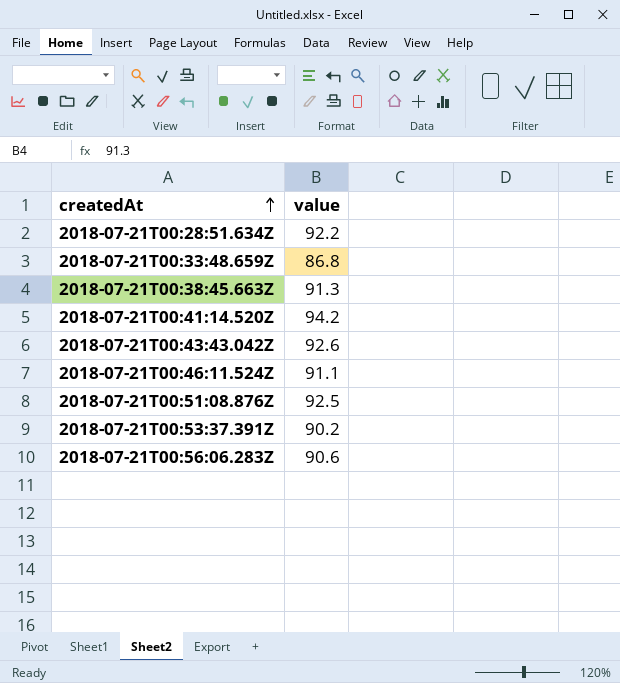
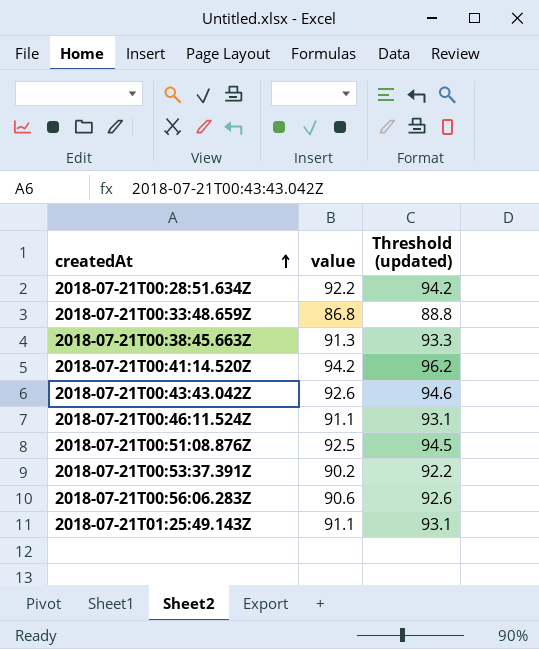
column Threshold (updated) | formula: none -> [value] + 2
row 2018-07-21T01:25:49.143Z: none -> 91.1 | 93.1

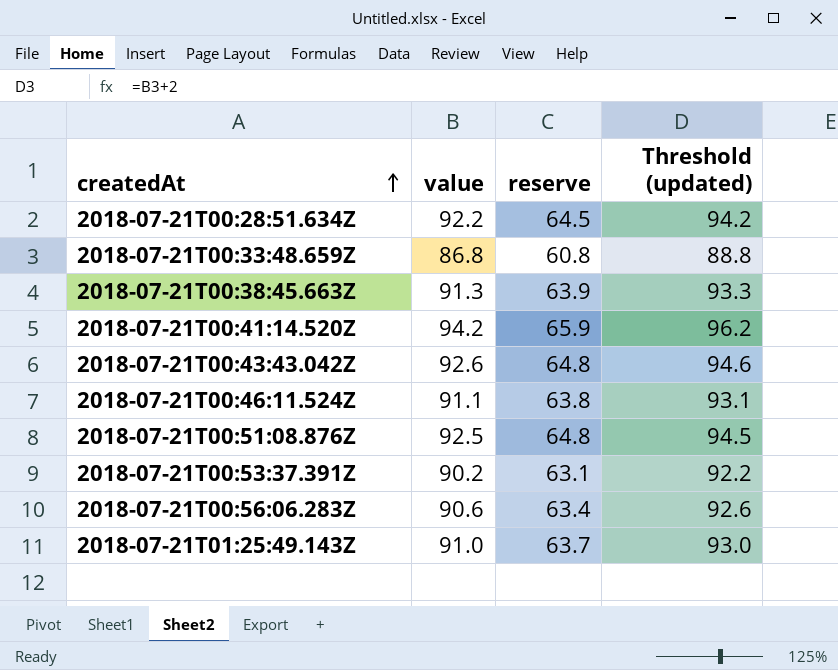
column reserve | formula: none -> [value] * 0.7
2018-07-21T01:25:49.143Z | value: 91.1 -> 91.0
2018-07-21T01:25:49.143Z | Threshold (updated): 93.1 -> 93.0

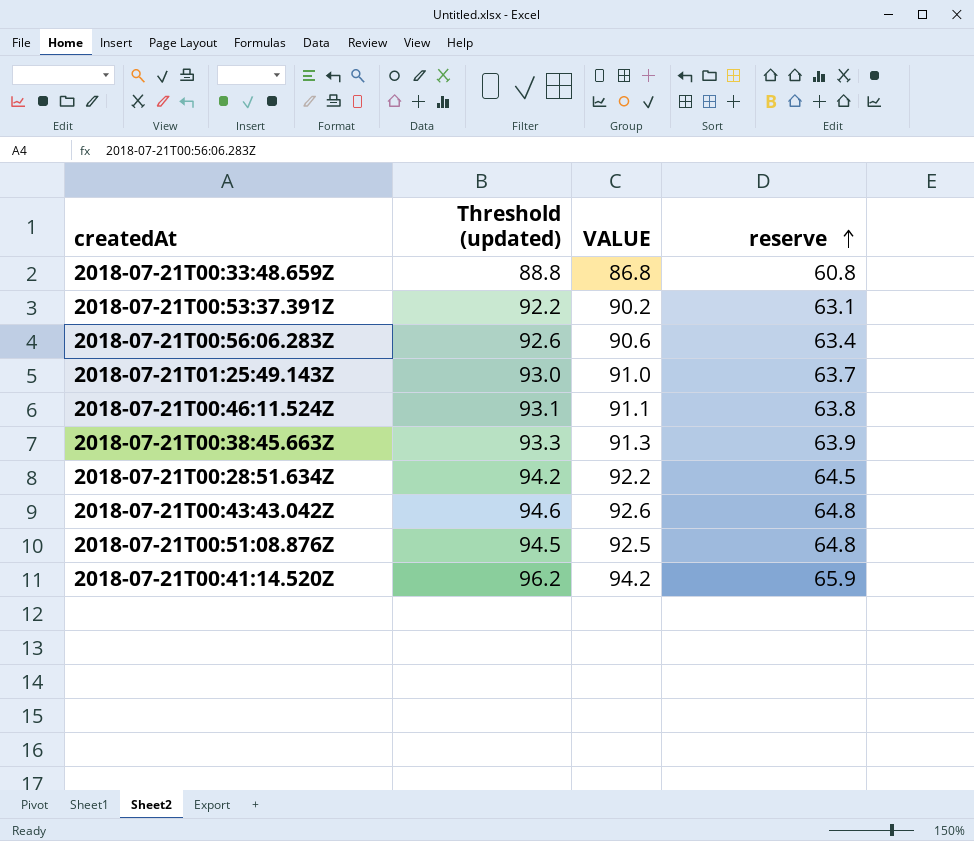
row order: createdAt ascending -> reserve ascending
column Threshold (updated) | position: 4 -> 2
column name: value -> VALUE

